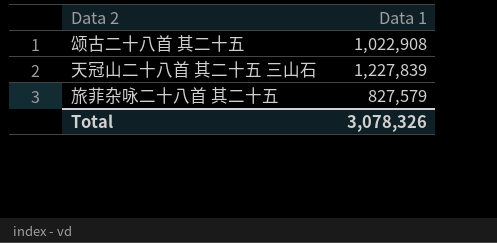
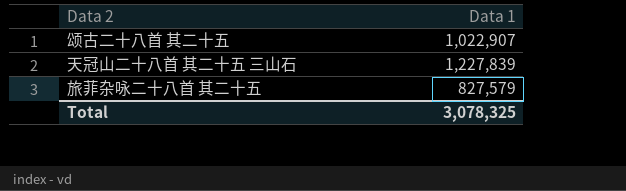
颂古二十八首 其二十五 | Data 1: 1,022,908 -> 1,022,907
Total | Data 1: 3,078,326 -> 3,078,325

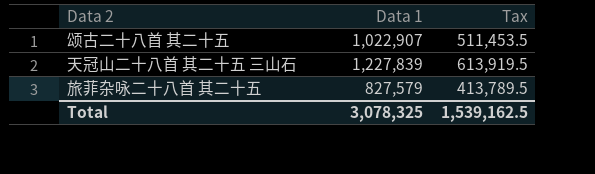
column Tax | formula: none -> [Data 1] * 0.5

